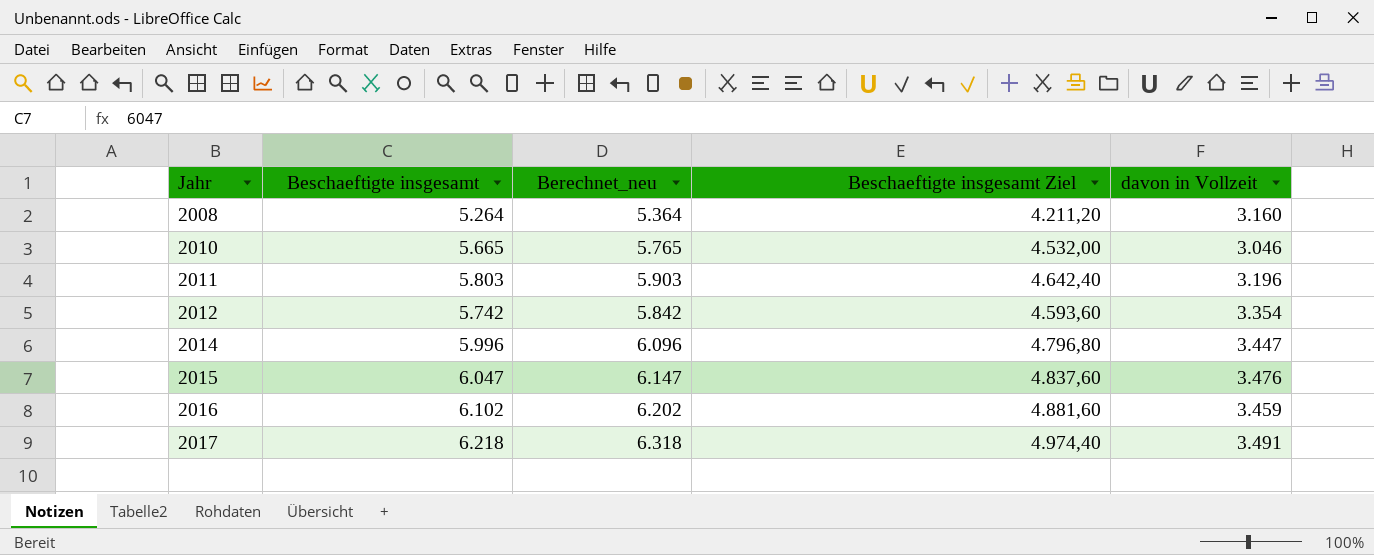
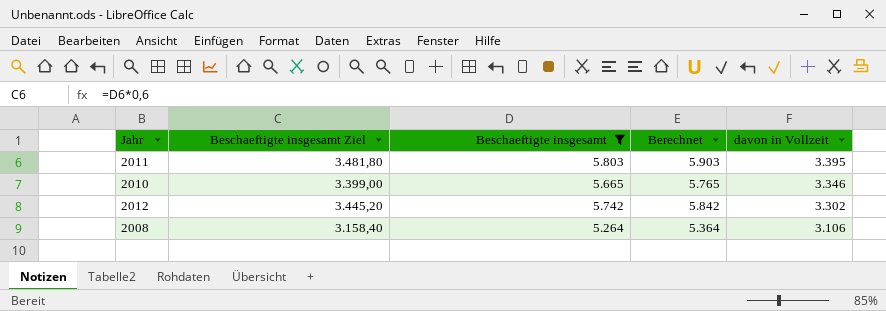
filter: none -> Beschaeftigte insgesamt <= 5.803
row order: Jahr ascending -> davon in Vollzeit descending
column Beschaeftigte insgesamt Ziel | formula: [Beschaeftigte insgesamt] * 0,8 -> [Beschaeftigte insgesamt] * 0,6
column Beschaeftigte insgesamt Ziel | position: 4 -> 2
column name: Berechnet_neu -> Berechnet
2011 | davon in Vollzeit: 3.196 -> 3.395
2010 | davon in Vollzeit: 3.046 -> 3.346
2012 | davon in Vollzeit: 3.354 -> 3.302
2008 | davon in Vollzeit: 3.160 -> 3.106

